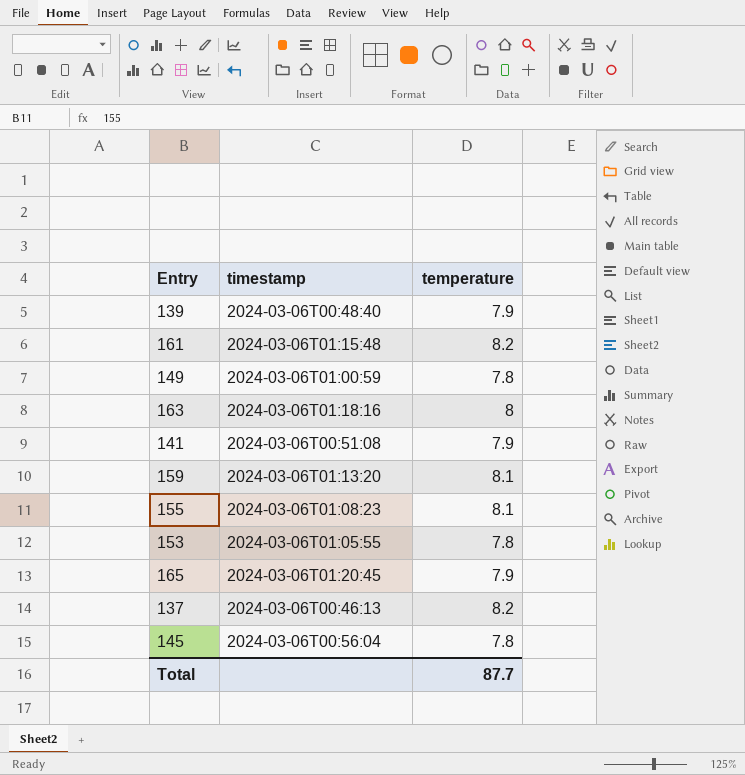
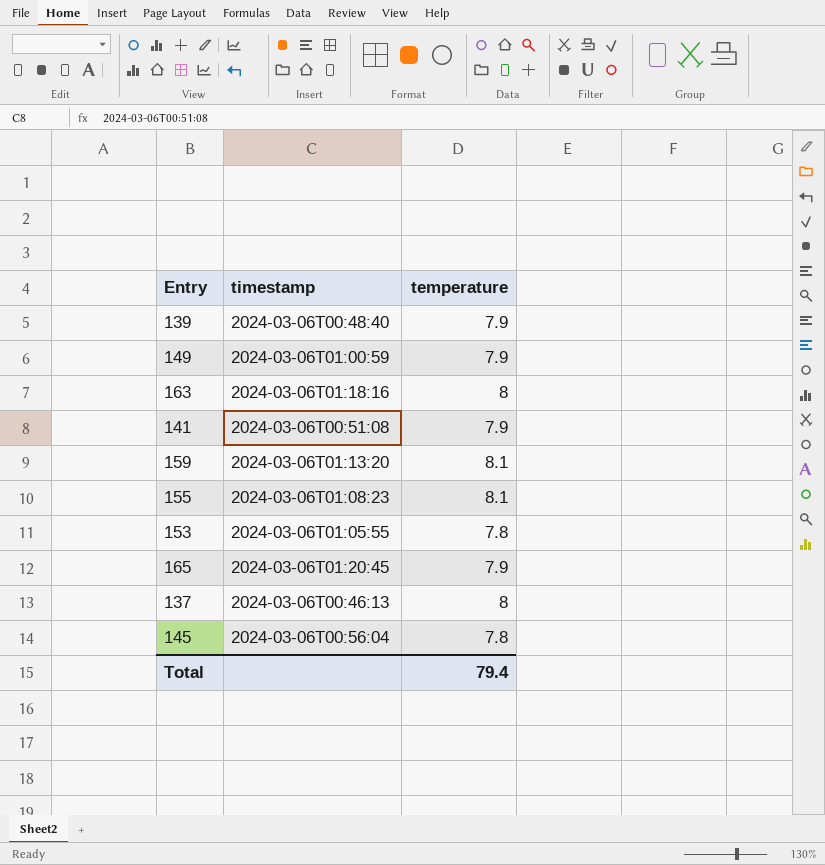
row 161: 2024-03-06T01:15:48 | 8.2 -> none
149 | temperature: 7.8 -> 7.9
137 | temperature: 8.2 -> 8
Total | temperature: 87.7 -> 79.4

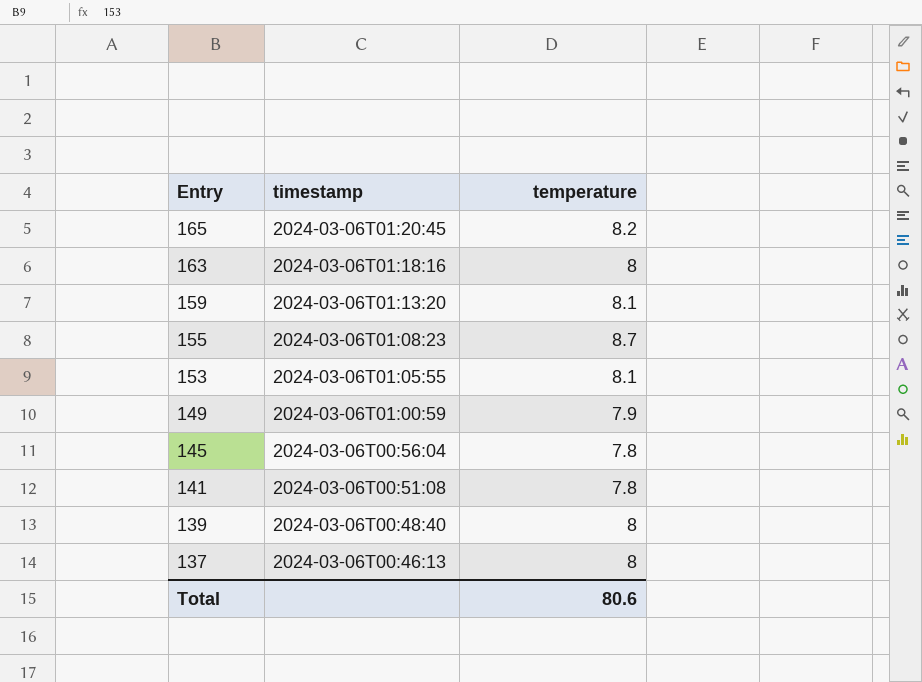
row order: none -> Entry descending
165 | temperature: 7.9 -> 8.2
155 | temperature: 8.1 -> 8.7
153 | temperature: 7.8 -> 8.1
141 | temperature: 7.9 -> 7.8
139 | temperature: 7.9 -> 8
Total | temperature: 79.4 -> 80.6

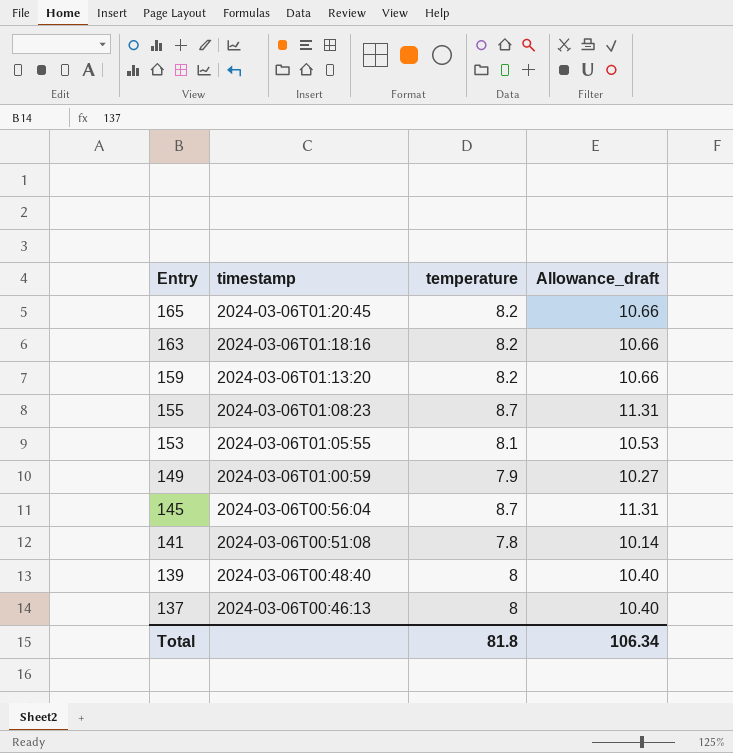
column Allowance_draft | formula: none -> [temperature] * 1.3
163 | temperature: 8 -> 8.2
159 | temperature: 8.1 -> 8.2
145 | temperature: 7.8 -> 8.7
Total | temperature: 80.6 -> 81.8

